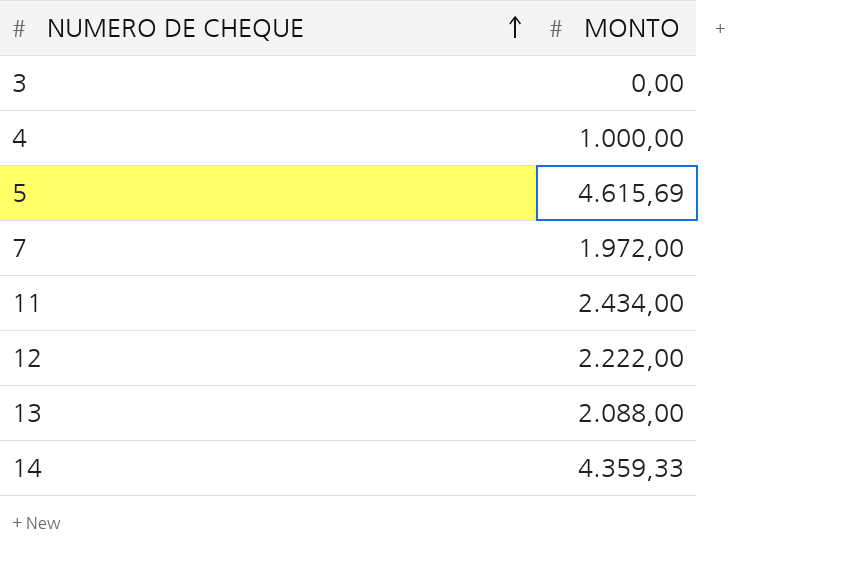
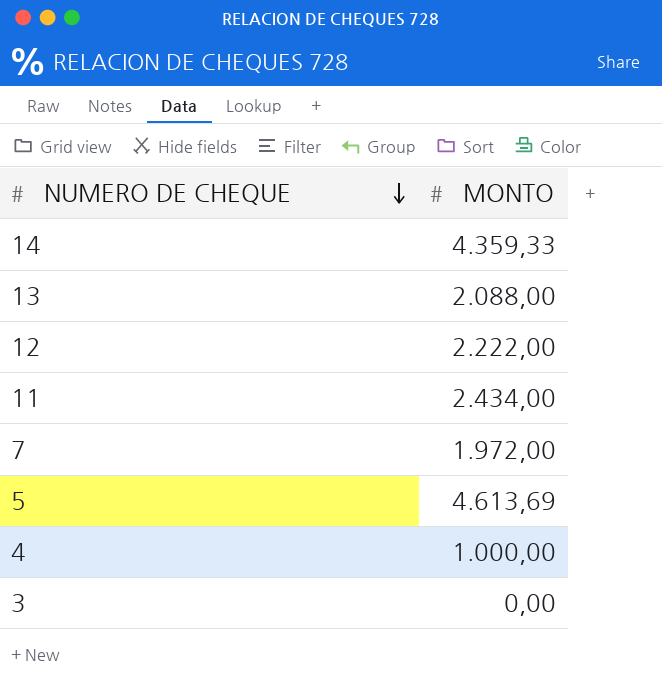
row order: NUMERO DE CHEQUE ascending -> NUMERO DE CHEQUE descending
5 | MONTO: 4.615,69 -> 4.613,69

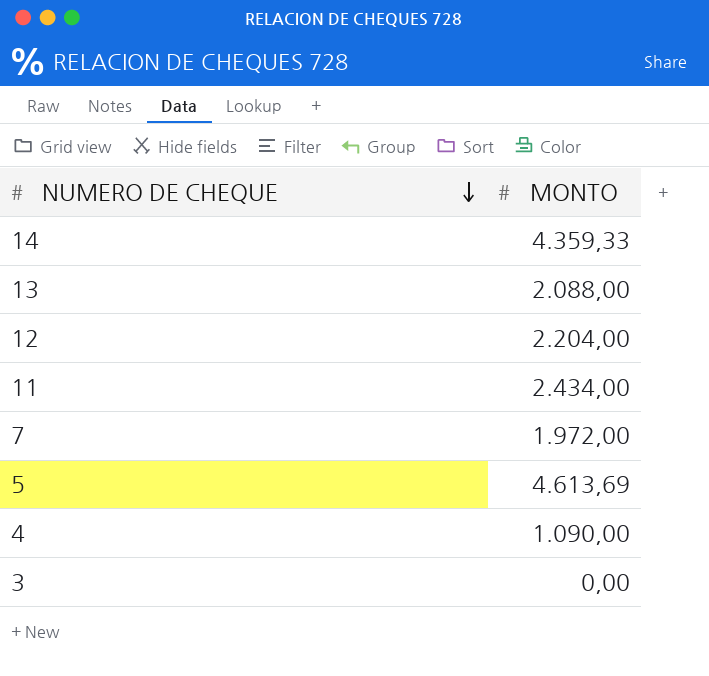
12 | MONTO: 2.222,00 -> 2.204,00
4 | MONTO: 1.000,00 -> 1.090,00

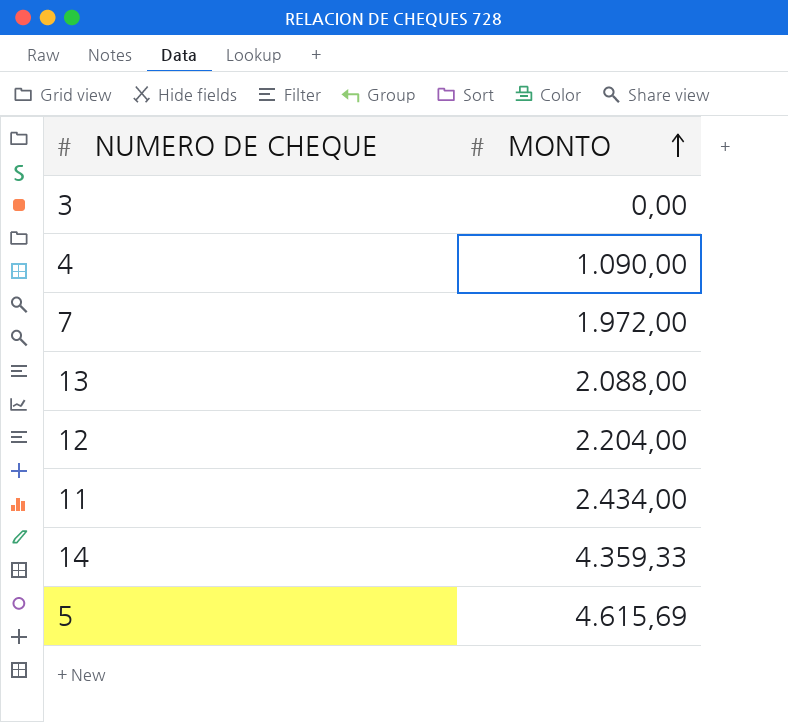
row order: NUMERO DE CHEQUE descending -> MONTO ascending
5 | MONTO: 4.613,69 -> 4.615,69

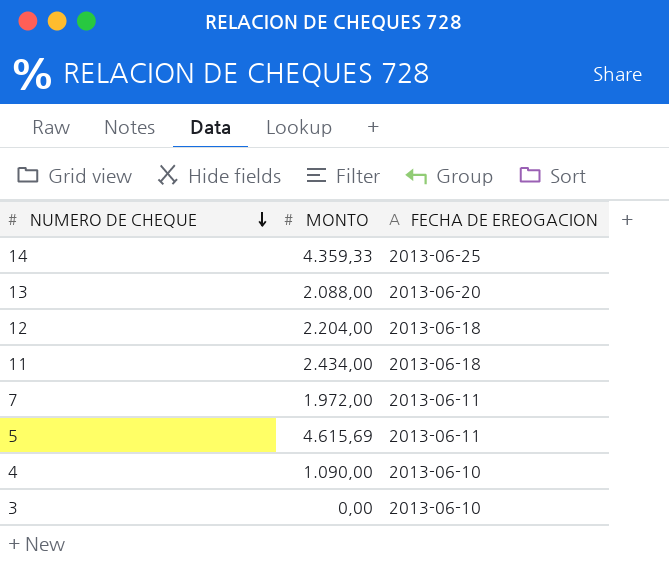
row order: MONTO ascending -> NUMERO DE CHEQUE descending
column FECHA DE EREOGACION | position: none -> 3

